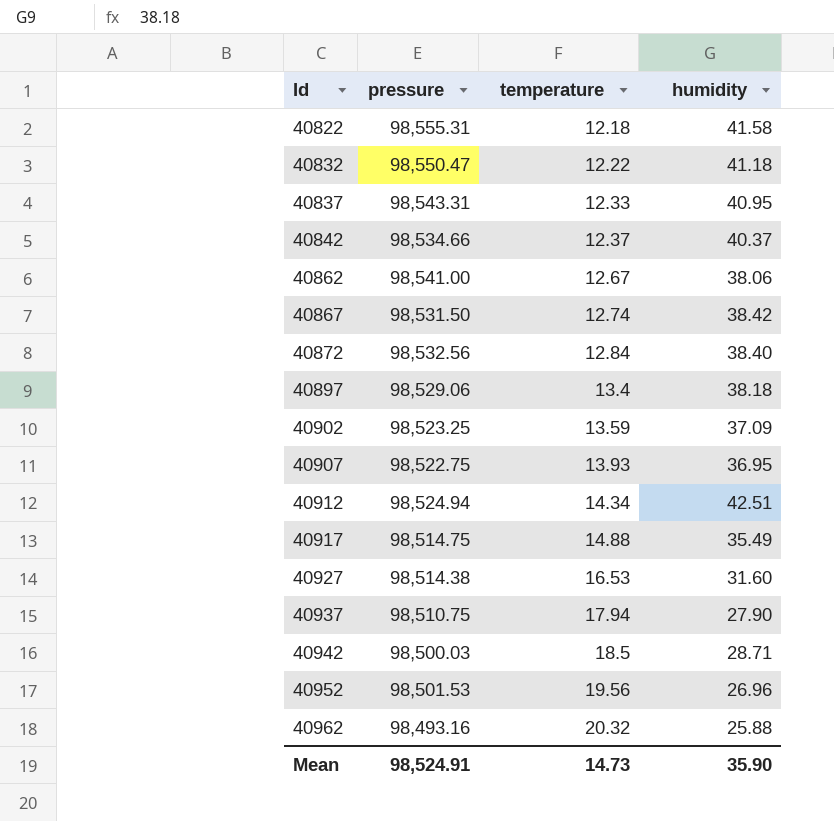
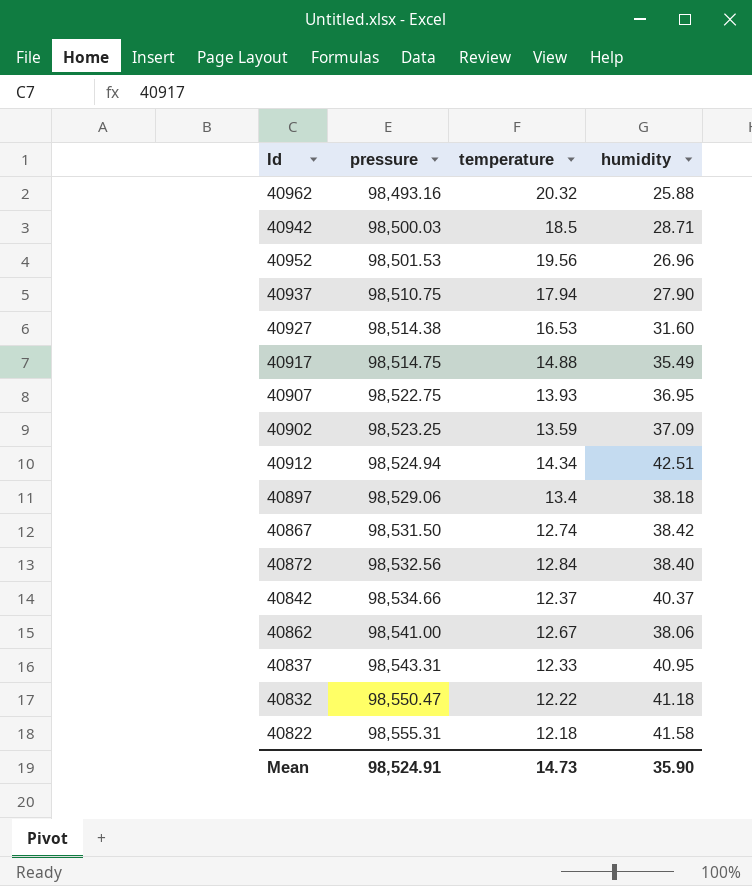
row order: Id ascending -> pressure ascending

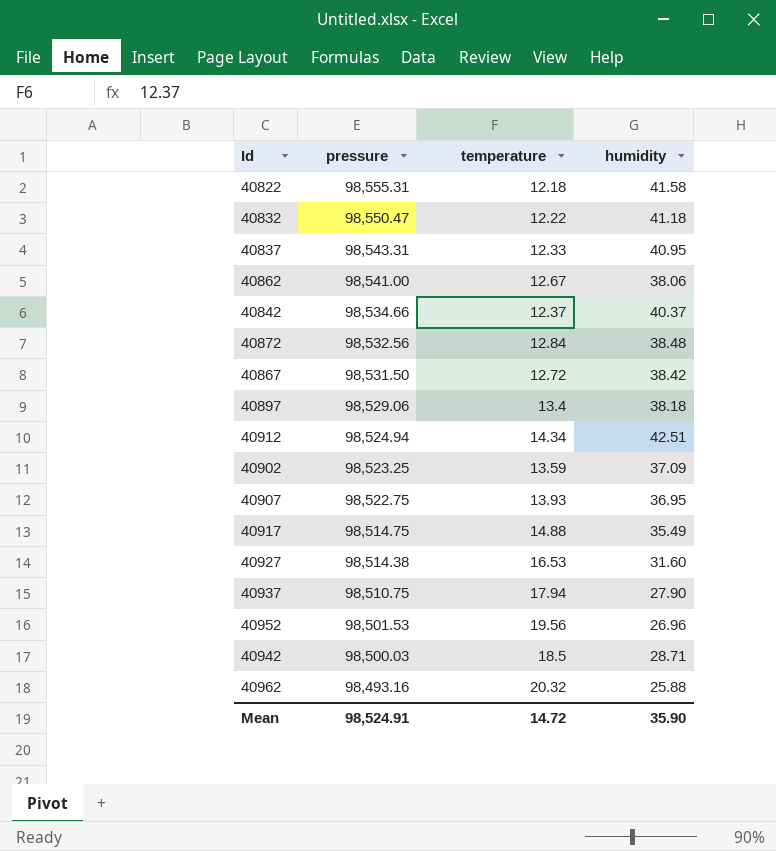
row order: pressure ascending -> pressure descending
40872 | humidity: 38.40 -> 38.48
40867 | temperature: 12.74 -> 12.72
Mean | temperature: 14.73 -> 14.72

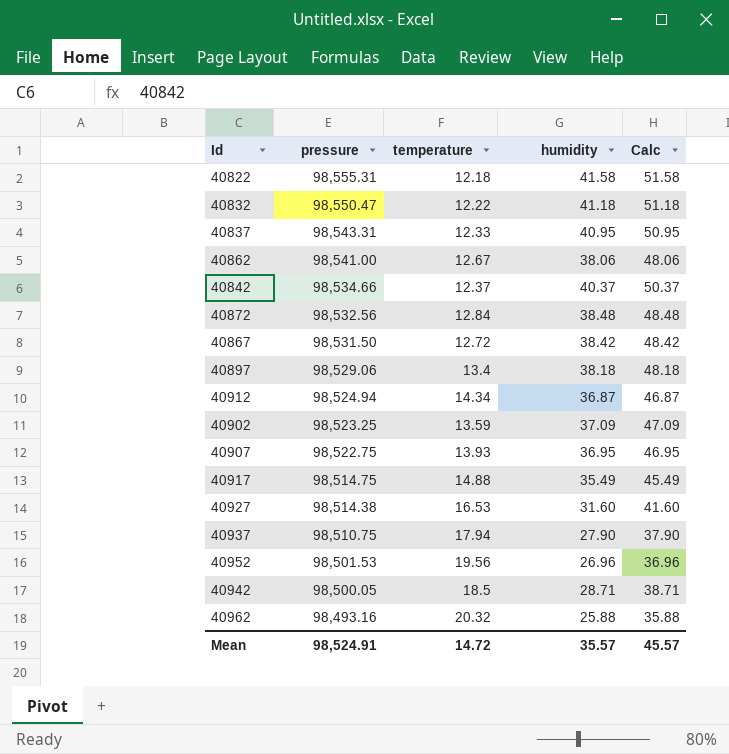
column Calc | formula: none -> [humidity] + 10
40912 | humidity: 42.51 -> 36.87
40942 | pressure: 98,500.03 -> 98,500.05
Mean | humidity: 35.90 -> 35.57

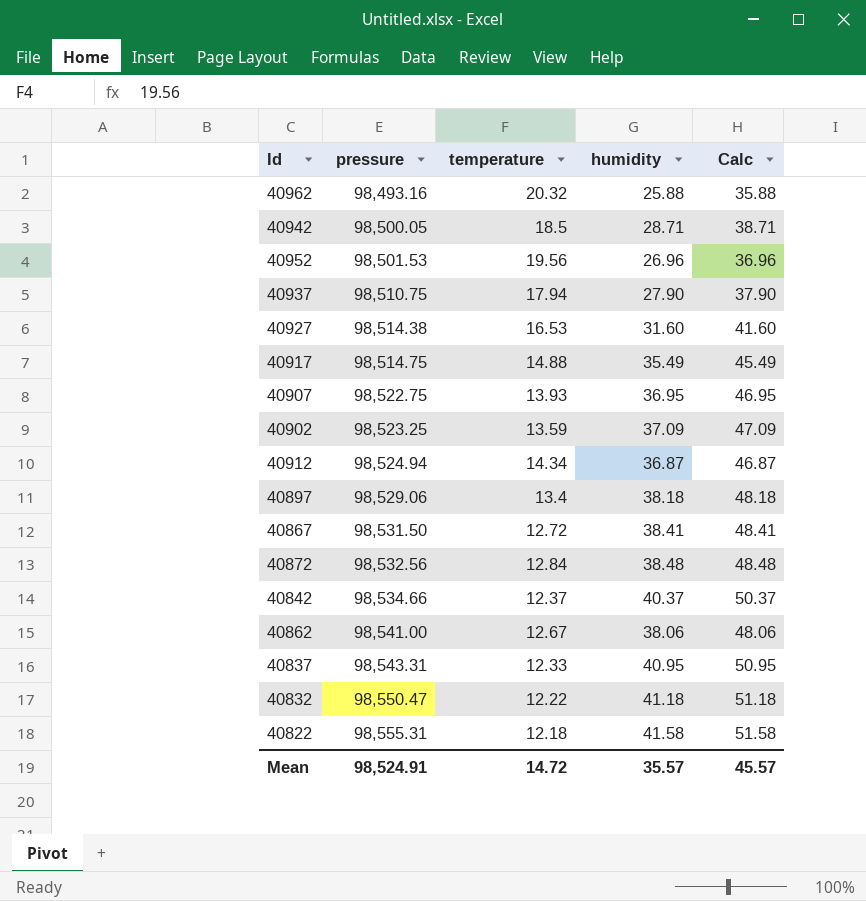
row order: pressure descending -> pressure ascending
40867 | humidity: 38.42 -> 38.41
40867 | Calc: 48.42 -> 48.41

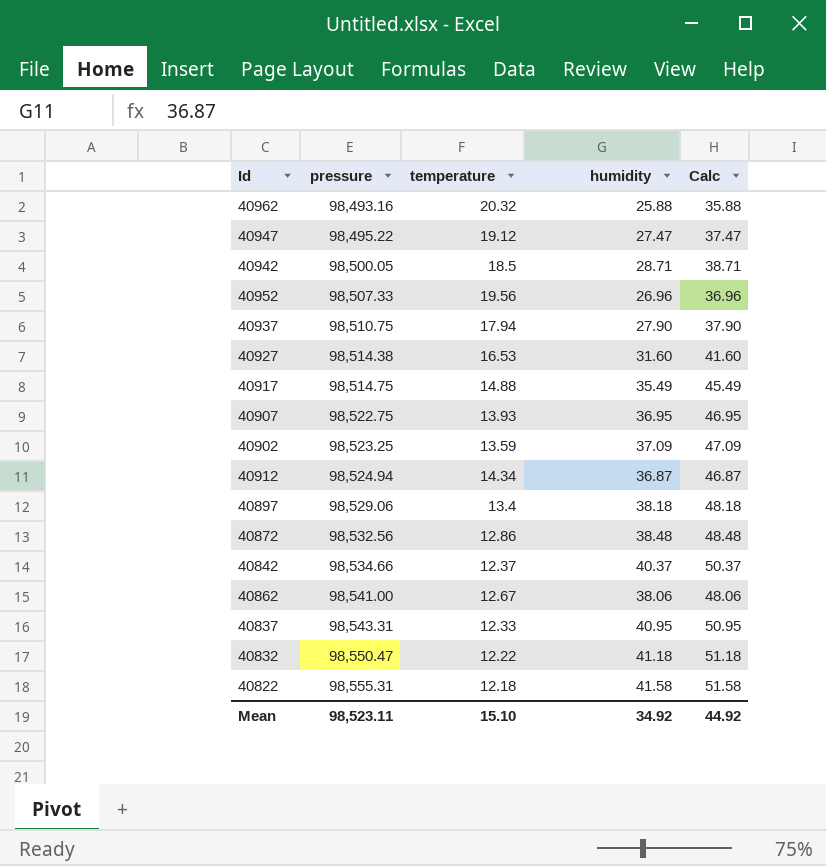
row 40867: 98,531.50 | 12.72 | 38.41 | 48.41 -> none
row 40947: none -> 98,495.22 | 19.12 | 27.47 | 37.47
40952 | pressure: 98,501.53 -> 98,507.33
40872 | temperature: 12.84 -> 12.86
Mean | pressure: 98,524.91 -> 98,523.11
Mean | temperature: 14.72 -> 15.10
Mean | humidity: 35.57 -> 34.92
Mean | Calc: 45.57 -> 44.92

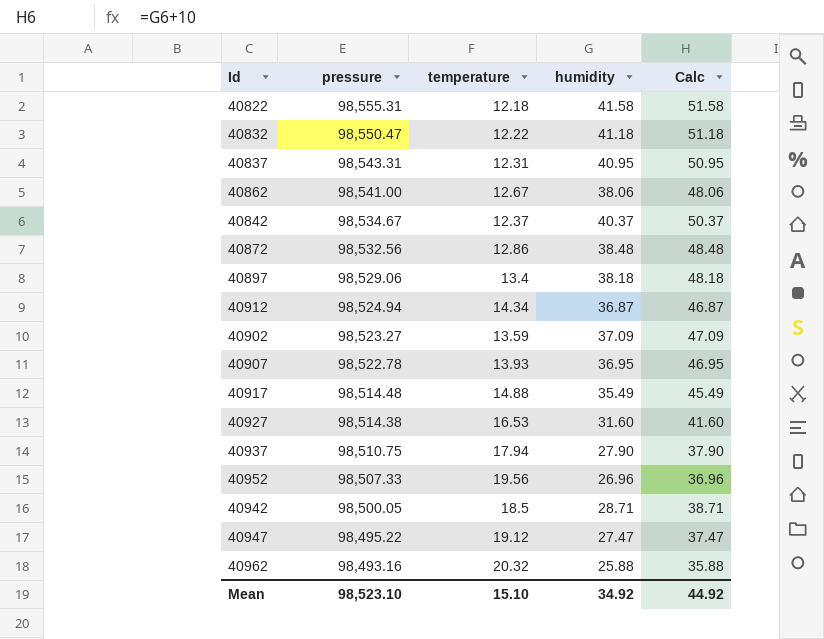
row order: pressure ascending -> pressure descending
40837 | temperature: 12.33 -> 12.31
40842 | pressure: 98,534.66 -> 98,534.67
40902 | pressure: 98,523.25 -> 98,523.27
40907 | pressure: 98,522.75 -> 98,522.78
40917 | pressure: 98,514.75 -> 98,514.48
Mean | pressure: 98,523.11 -> 98,523.10

